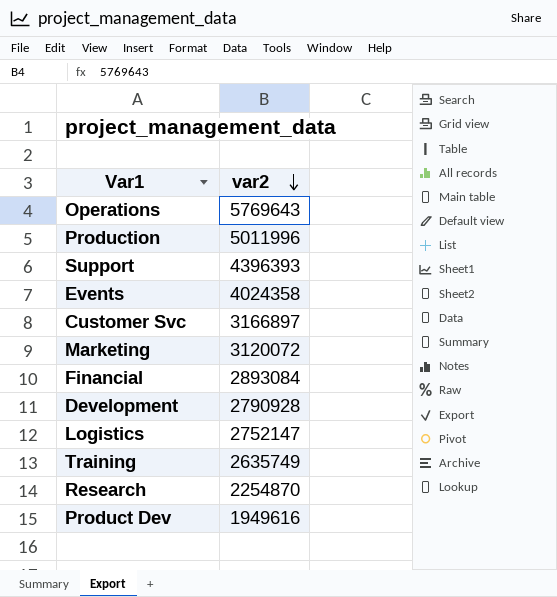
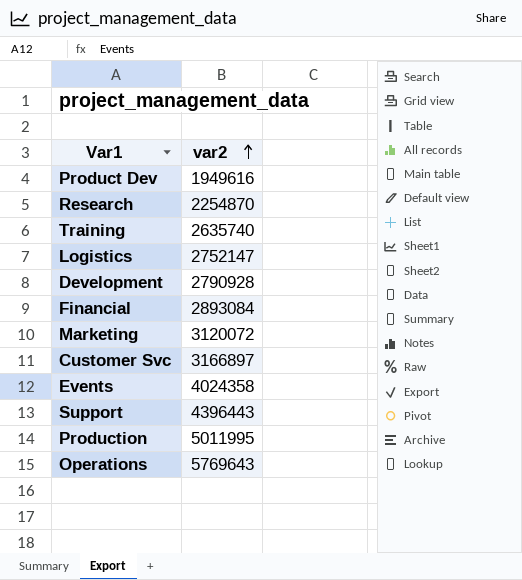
row order: var2 descending -> var2 ascending
Training | var2: 2635749 -> 2635740
Support | var2: 4396393 -> 4396443
Production | var2: 5011996 -> 5011995

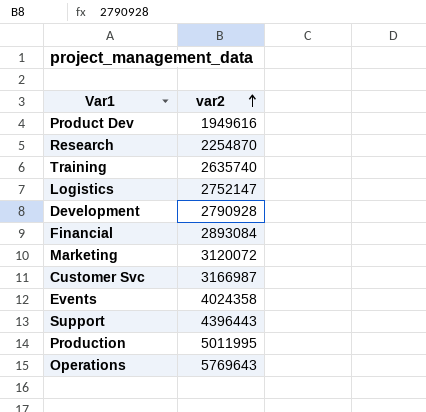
Customer Svc | var2: 3166897 -> 3166987

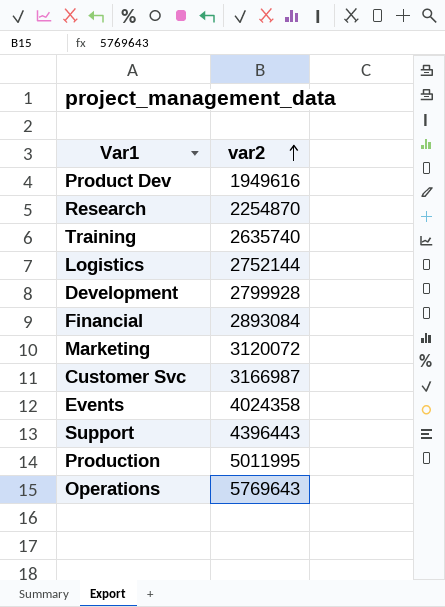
Logistics | var2: 2752147 -> 2752144
Development | var2: 2790928 -> 2799928

